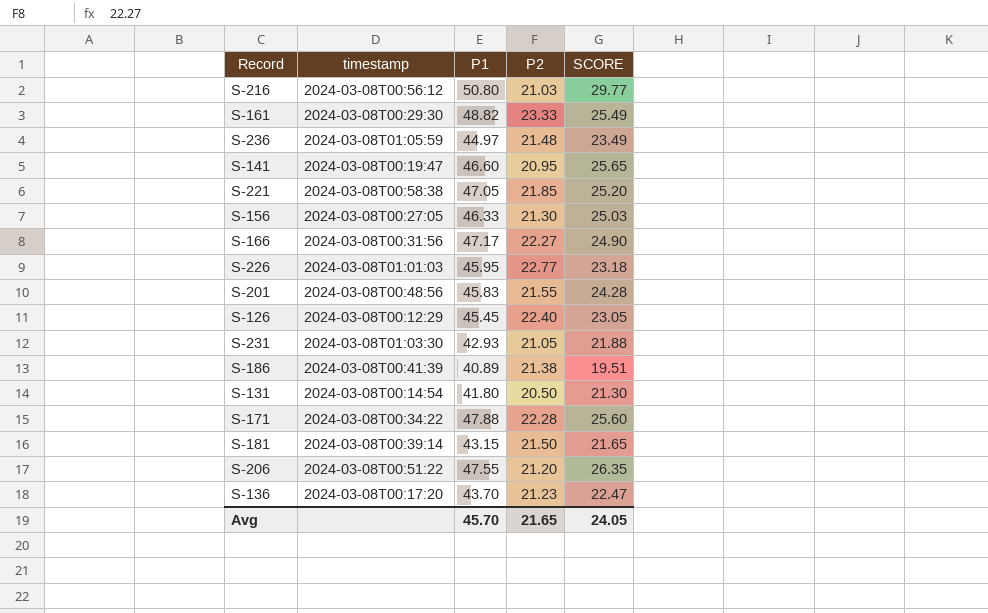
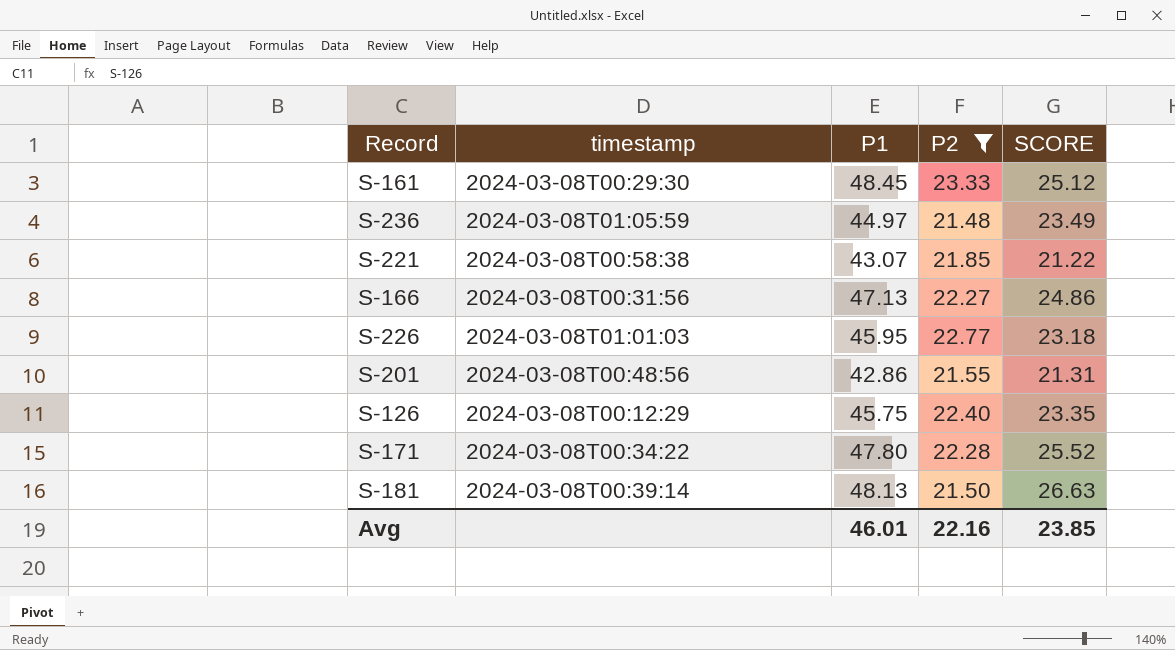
filter: none -> P2 >= 21.48
S-161 | P1: 48.82 -> 48.45
S-161 | SCORE: 25.49 -> 25.12
S-221 | P1: 47.05 -> 43.07
S-221 | SCORE: 25.20 -> 21.22
S-166 | P1: 47.17 -> 47.13
S-166 | SCORE: 24.90 -> 24.86
S-201 | P1: 45.83 -> 42.86
S-201 | SCORE: 24.28 -> 21.31
S-126 | P1: 45.45 -> 45.75
S-126 | SCORE: 23.05 -> 23.35
S-171 | P1: 47.88 -> 47.80
S-171 | SCORE: 25.60 -> 25.52
S-181 | P1: 43.15 -> 48.13
S-181 | SCORE: 21.65 -> 26.63
Avg | P1: 45.70 -> 46.01
Avg | P2: 21.65 -> 22.16
Avg | SCORE: 24.05 -> 23.85

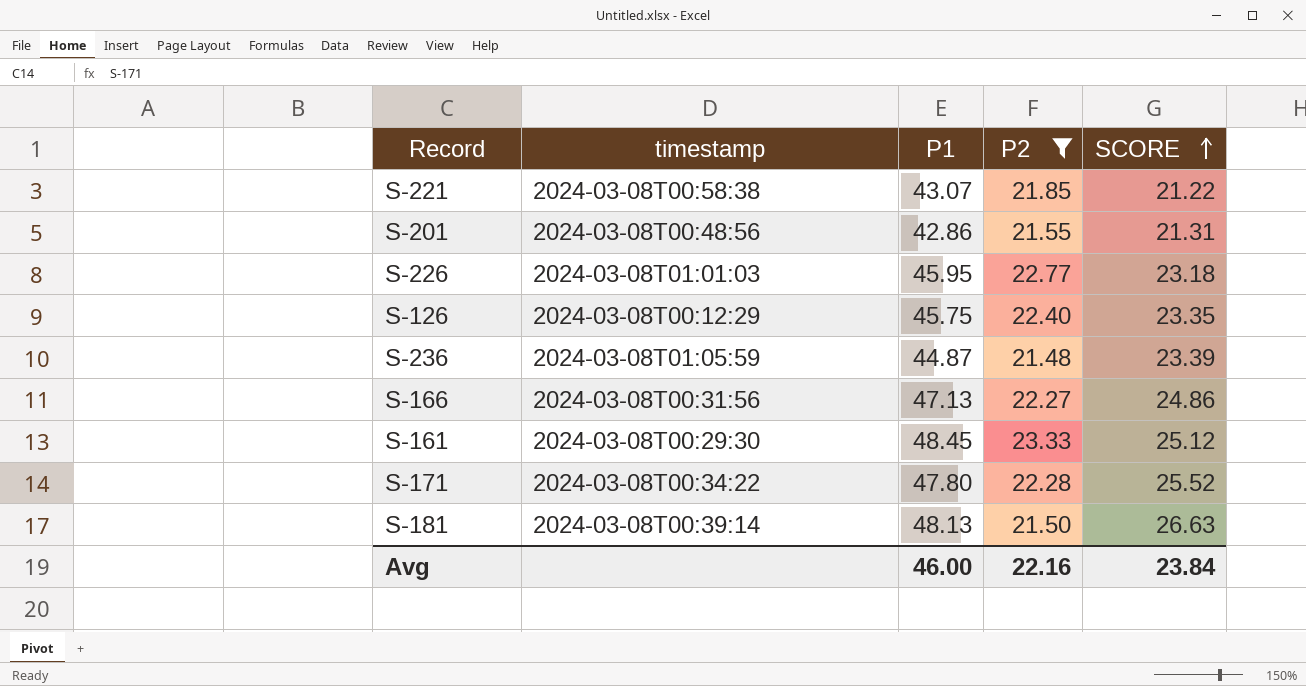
row order: none -> SCORE ascending
S-236 | P1: 44.97 -> 44.87
S-236 | SCORE: 23.49 -> 23.39
Avg | P1: 46.01 -> 46.00
Avg | SCORE: 23.85 -> 23.84

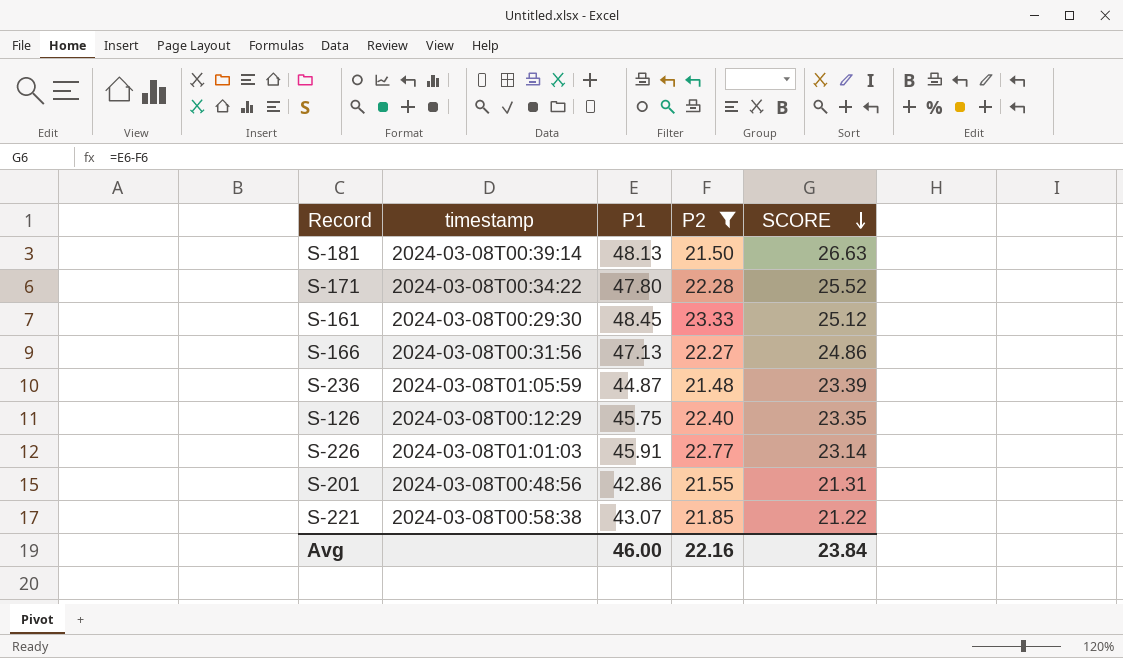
row order: SCORE ascending -> SCORE descending
S-226 | P1: 45.95 -> 45.91
S-226 | SCORE: 23.18 -> 23.14

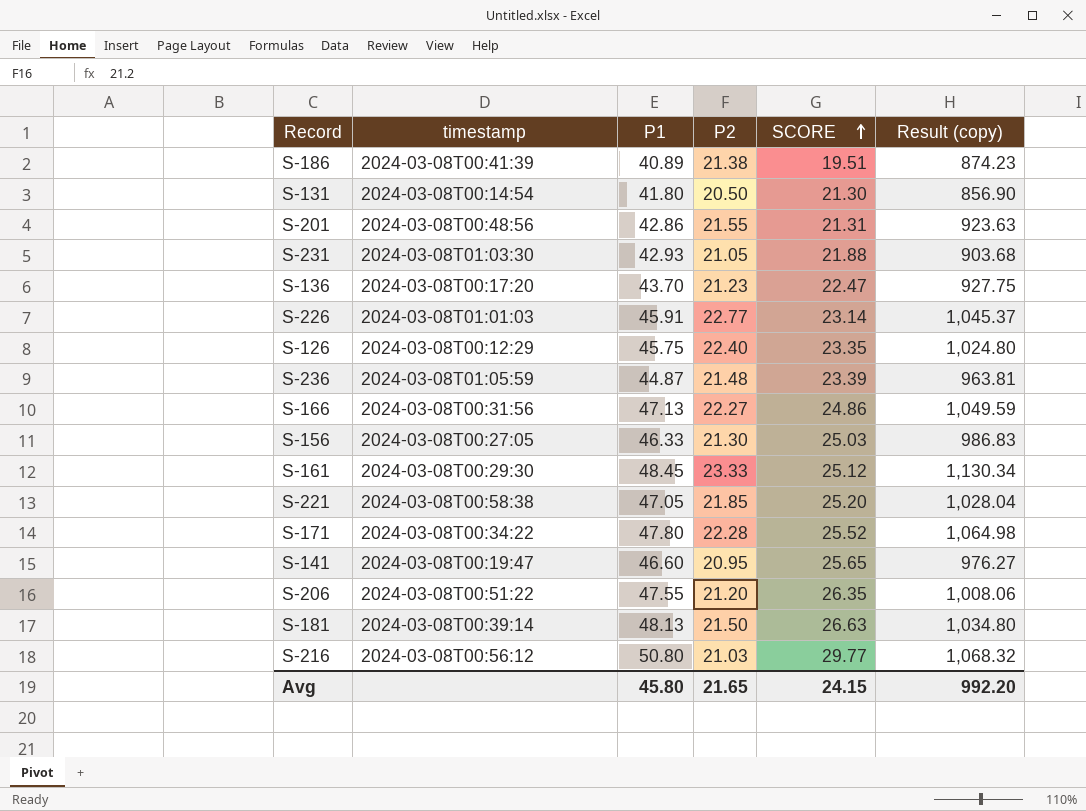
filter: P2 >= 21.48 -> none
row order: SCORE descending -> SCORE ascending
column Result (copy) | formula: none -> [P1] * [P2]
S-221 | P1: 43.07 -> 47.05
S-221 | SCORE: 21.22 -> 25.20
Avg | P1: 46.00 -> 45.80
Avg | P2: 22.16 -> 21.65
Avg | SCORE: 23.84 -> 24.15

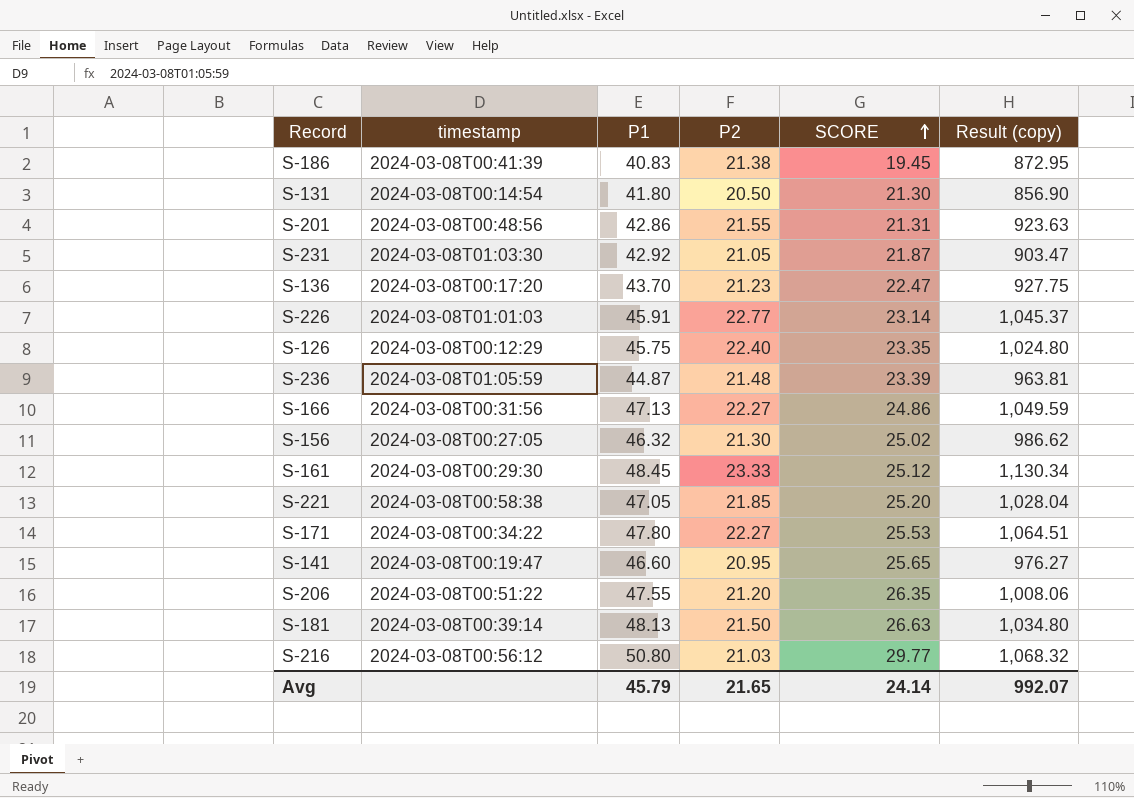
S-186 | P1: 40.89 -> 40.83
S-186 | SCORE: 19.51 -> 19.45
S-186 | Result (copy): 874.23 -> 872.95
S-231 | P1: 42.93 -> 42.92
S-231 | SCORE: 21.88 -> 21.87
S-231 | Result (copy): 903.68 -> 903.47
S-156 | P1: 46.33 -> 46.32
S-156 | SCORE: 25.03 -> 25.02
S-156 | Result (copy): 986.83 -> 986.62
S-171 | P2: 22.28 -> 22.27
S-171 | SCORE: 25.52 -> 25.53
S-171 | Result (copy): 1,064.98 -> 1,064.51
Avg | P1: 45.80 -> 45.79
Avg | SCORE: 24.15 -> 24.14
Avg | Result (copy): 992.20 -> 992.07

